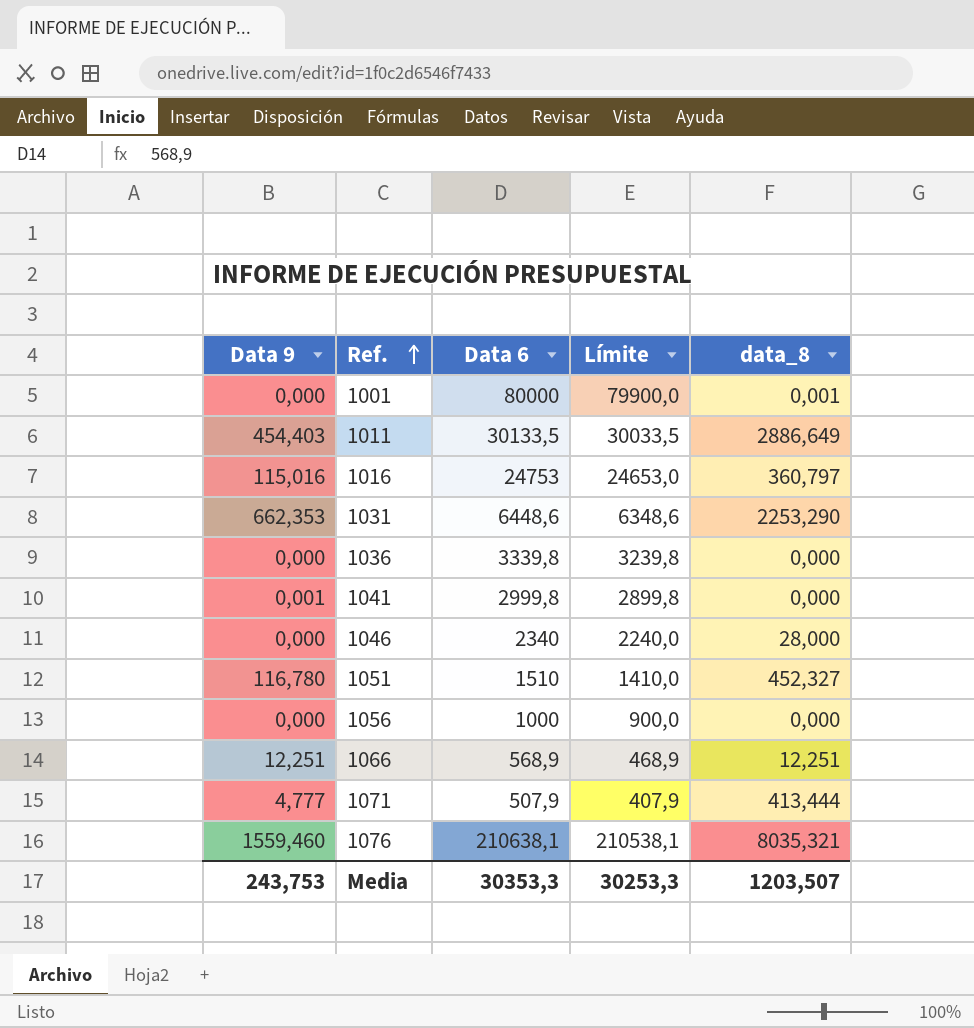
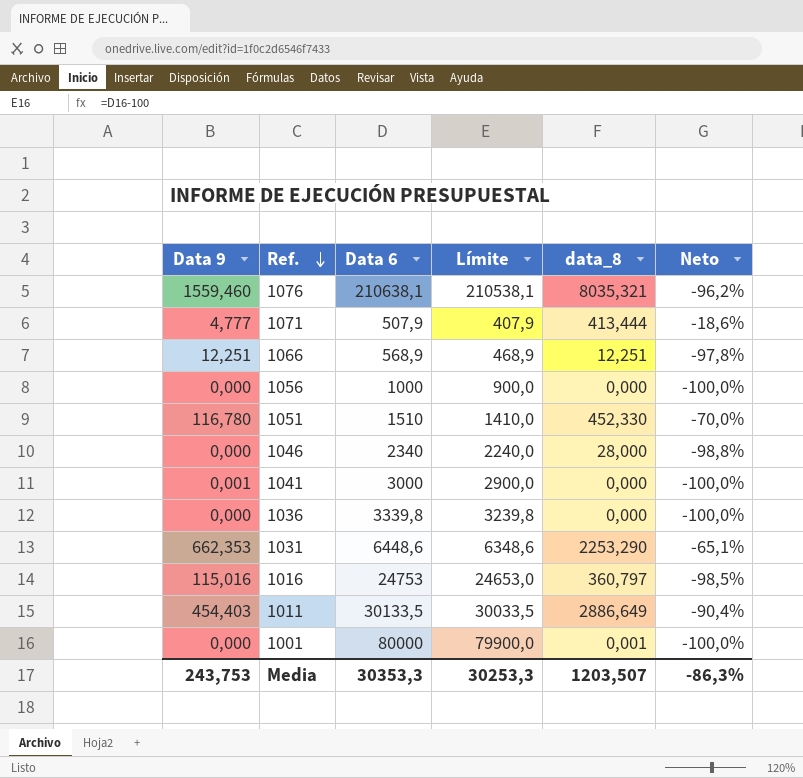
row order: Ref. ascending -> Ref. descending
column Neto | formula: none -> ([data_8] - [Data 6]) / [Data 6]
1051 | data_8: 452,327 -> 452,330
1041 | Data 6: 2999,8 -> 3000
1041 | Límite: 2899,8 -> 2900,0

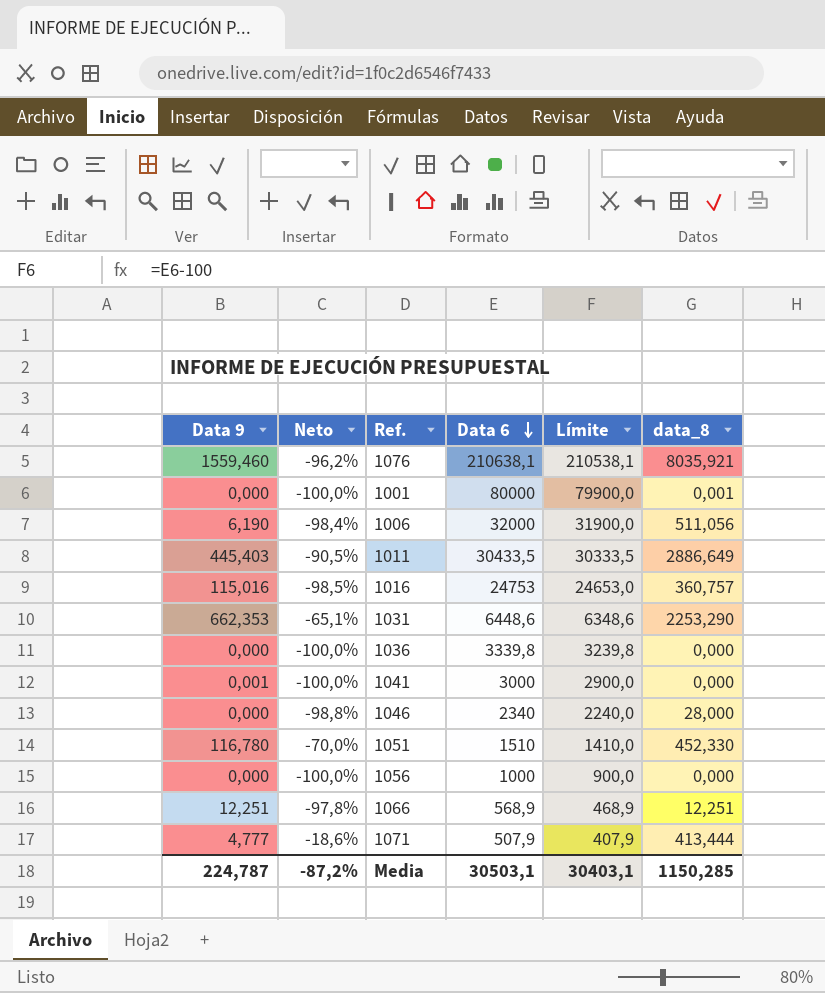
row order: Ref. descending -> Data 6 descending
column Neto | position: 6 -> 2
1076 | data_8: 8035,321 -> 8035,921
row 1006: none -> 6,190 | -98,4% | 32000 | 31900,0 | 511,056
1011 | Data 9: 454,403 -> 445,403
1011 | Neto: -90,4% -> -90,5%
1011 | Data 6: 30133,5 -> 30433,5
1011 | Límite: 30033,5 -> 30333,5
1016 | data_8: 360,797 -> 360,757
Media | Data 9: 243,753 -> 224,787
Media | Neto: -86,3% -> -87,2%
Media | Data 6: 30353,3 -> 30503,1
Media | Límite: 30253,3 -> 30403,1
Media | data_8: 1203,507 -> 1150,285

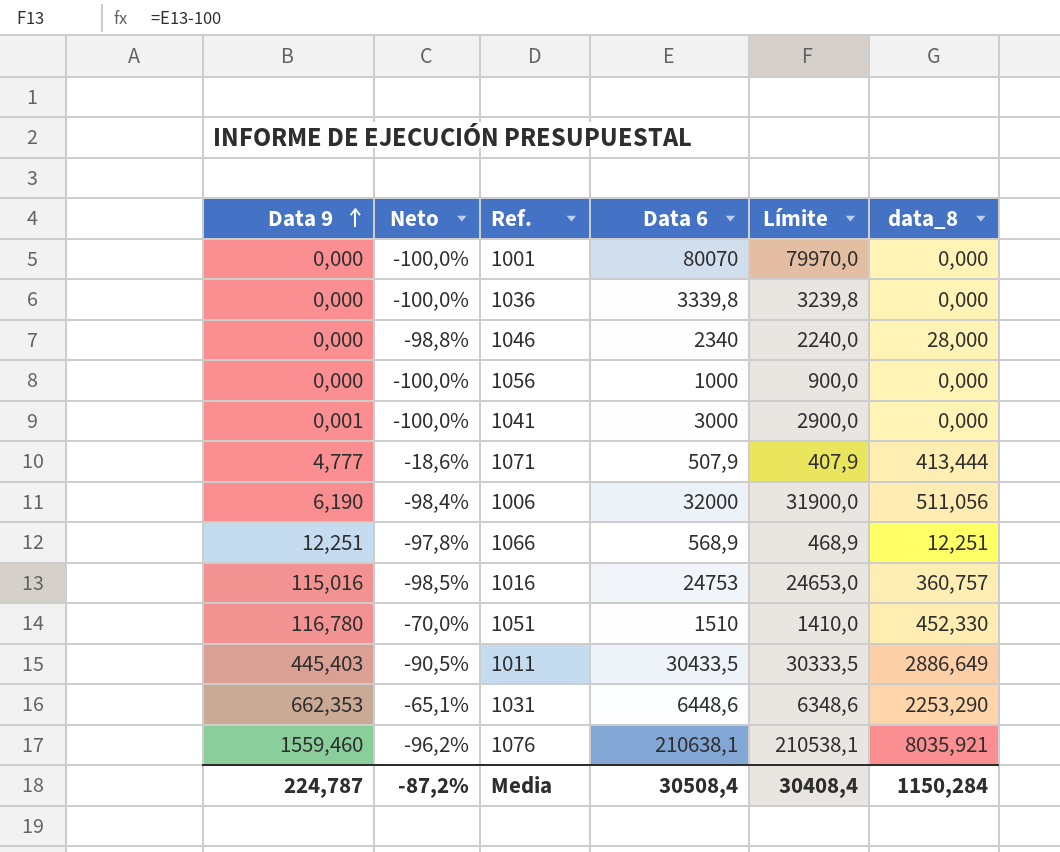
row order: Data 6 descending -> Data 9 ascending
1001 | Data 6: 80000 -> 80070
1001 | Límite: 79900,0 -> 79970,0
1001 | data_8: 0,001 -> 0,000
Media | Data 6: 30503,1 -> 30508,4
Media | Límite: 30403,1 -> 30408,4
Media | data_8: 1150,285 -> 1150,284

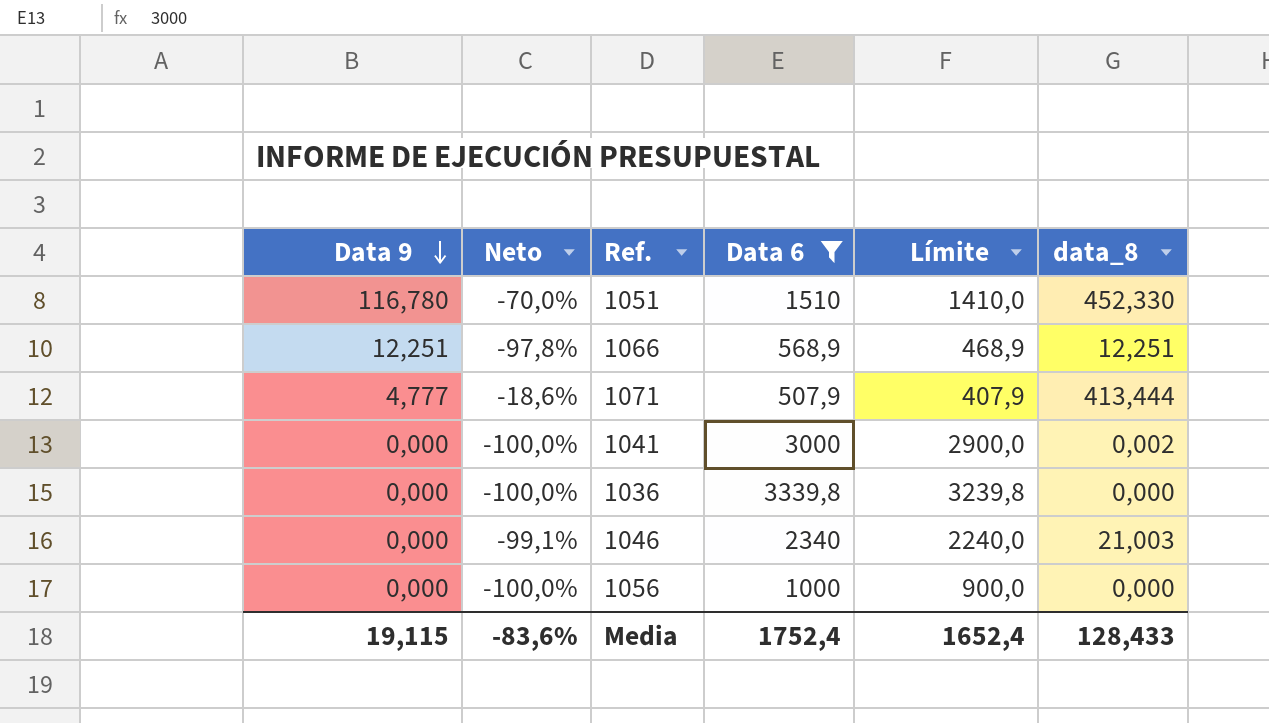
filter: none -> Data 6 <= 3339,8
row order: Data 9 ascending -> Data 9 descending
1041 | Data 9: 0,001 -> 0,000
1041 | data_8: 0,000 -> 0,002
1046 | Neto: -98,8% -> -99,1%
1046 | data_8: 28,000 -> 21,003
Media | Data 9: 224,787 -> 19,115
Media | Neto: -87,2% -> -83,6%
Media | Data 6: 30508,4 -> 1752,4
Media | Límite: 30408,4 -> 1652,4
Media | data_8: 1150,284 -> 128,433

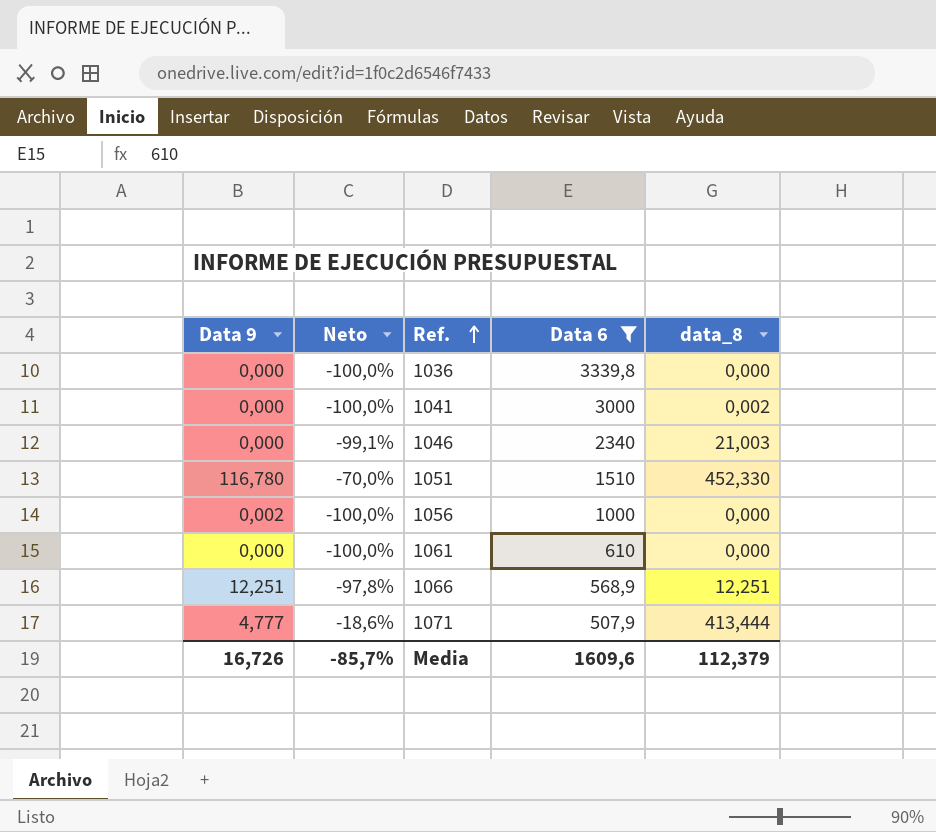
row order: Data 9 descending -> Ref. ascending
column Límite | formula: [Data 6] - 100 -> none
1056 | Data 9: 0,000 -> 0,002
row 1061: none -> 0,000 | -100,0% | 610 | 0,000
Media | Data 9: 19,115 -> 16,726
Media | Neto: -83,6% -> -85,7%
Media | Data 6: 1752,4 -> 1609,6
Media | data_8: 128,433 -> 112,379

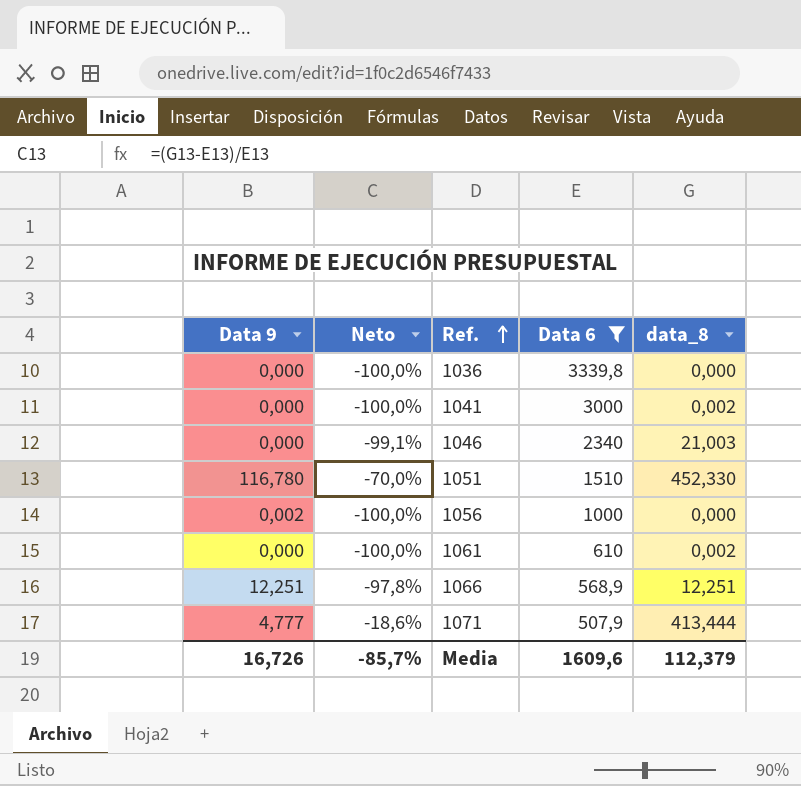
1061 | data_8: 0,000 -> 0,002

